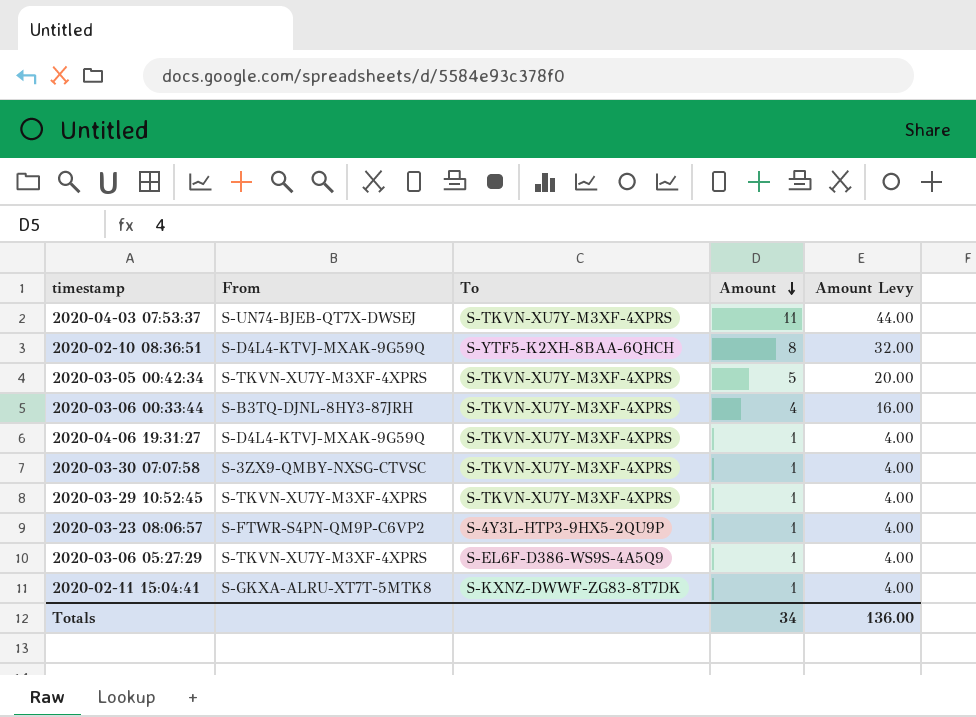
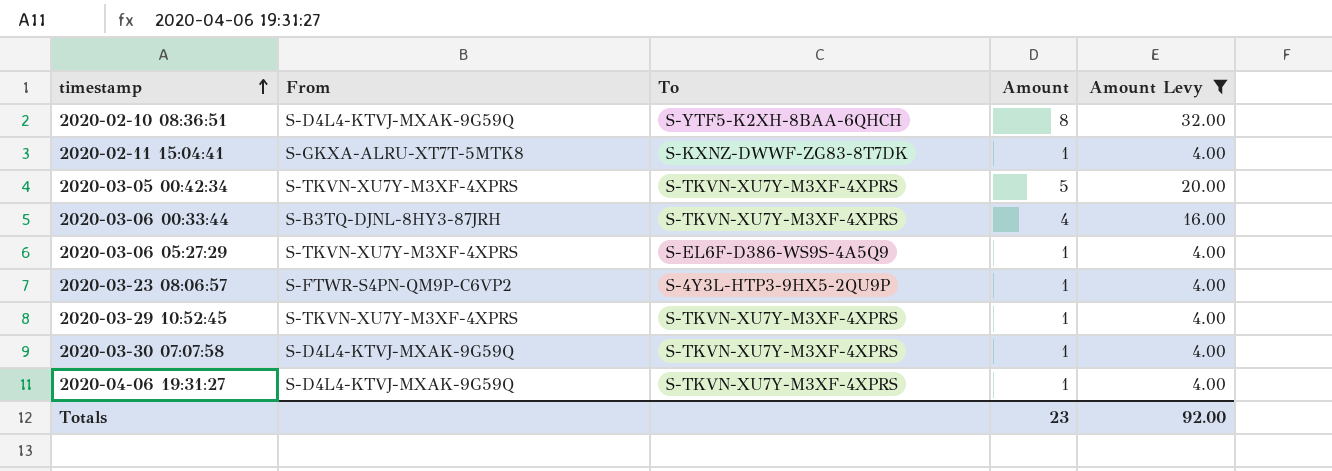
filter: none -> Amount Levy != 44.00
row order: Amount descending -> timestamp ascending
2020-03-30 07:07:58 | From: S-3ZX9-QMBY-NXSG-CTVSC -> S-D4L4-KTVJ-MXAK-9G59Q
Totals | Amount: 34 -> 23
Totals | Amount Levy: 136.00 -> 92.00

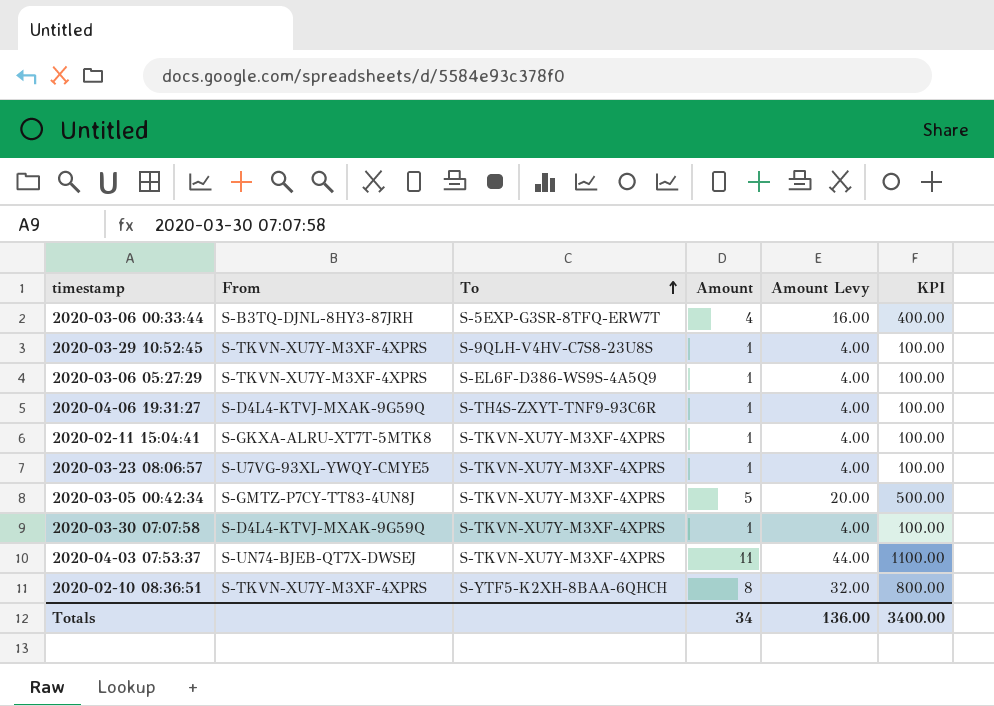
filter: Amount Levy != 44.00 -> none
row order: timestamp ascending -> To ascending
column KPI | formula: none -> [Amount] * 100
2020-03-06 00:33:44 | To: S-TKVN-XU7Y-M3XF-4XPRS -> S-5EXP-G3SR-8TFQ-ERW7T
2020-03-29 10:52:45 | To: S-TKVN-XU7Y-M3XF-4XPRS -> S-9QLH-V4HV-C7S8-23U8S
2020-04-06 19:31:27 | To: S-TKVN-XU7Y-M3XF-4XPRS -> S-TH4S-ZXYT-TNF9-93C6R
2020-02-11 15:04:41 | To: S-KXNZ-DWWF-ZG83-8T7DK -> S-TKVN-XU7Y-M3XF-4XPRS
2020-03-23 08:06:57 | From: S-FTWR-S4PN-QM9P-C6VP2 -> S-U7VG-93XL-YWQY-CMYE5
2020-03-23 08:06:57 | To: S-4Y3L-HTP3-9HX5-2QU9P -> S-TKVN-XU7Y-M3XF-4XPRS
2020-03-05 00:42:34 | From: S-TKVN-XU7Y-M3XF-4XPRS -> S-GMTZ-P7CY-TT83-4UN8J
2020-02-10 08:36:51 | From: S-D4L4-KTVJ-MXAK-9G59Q -> S-TKVN-XU7Y-M3XF-4XPRS
Totals | Amount: 23 -> 34
Totals | Amount Levy: 92.00 -> 136.00

